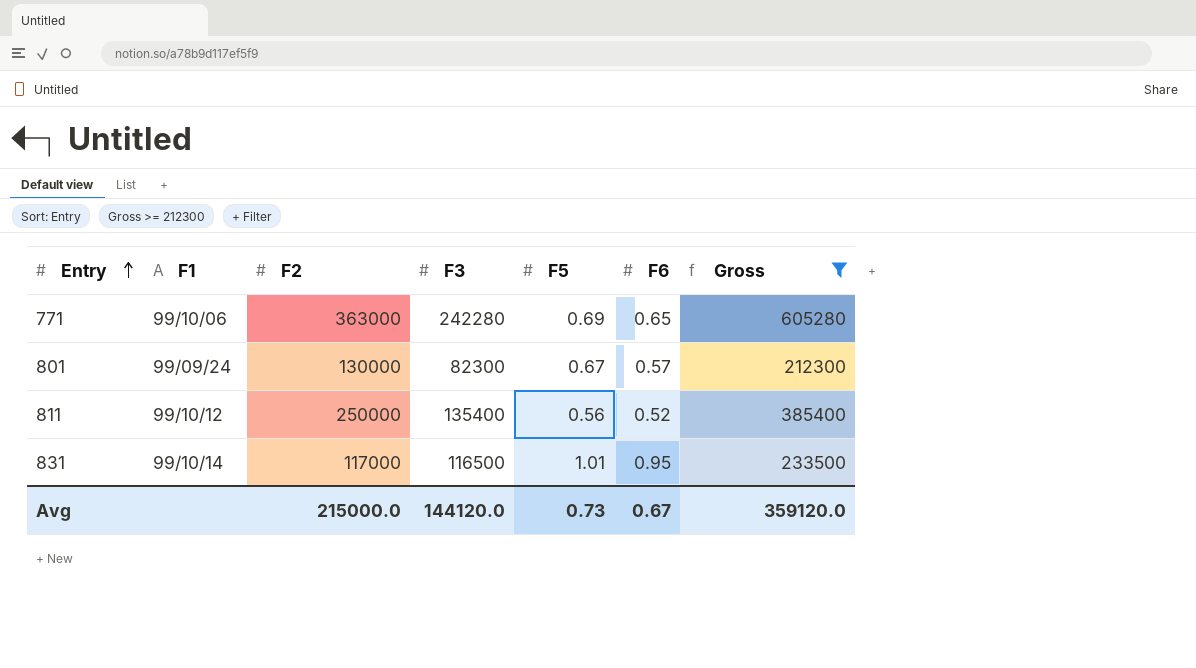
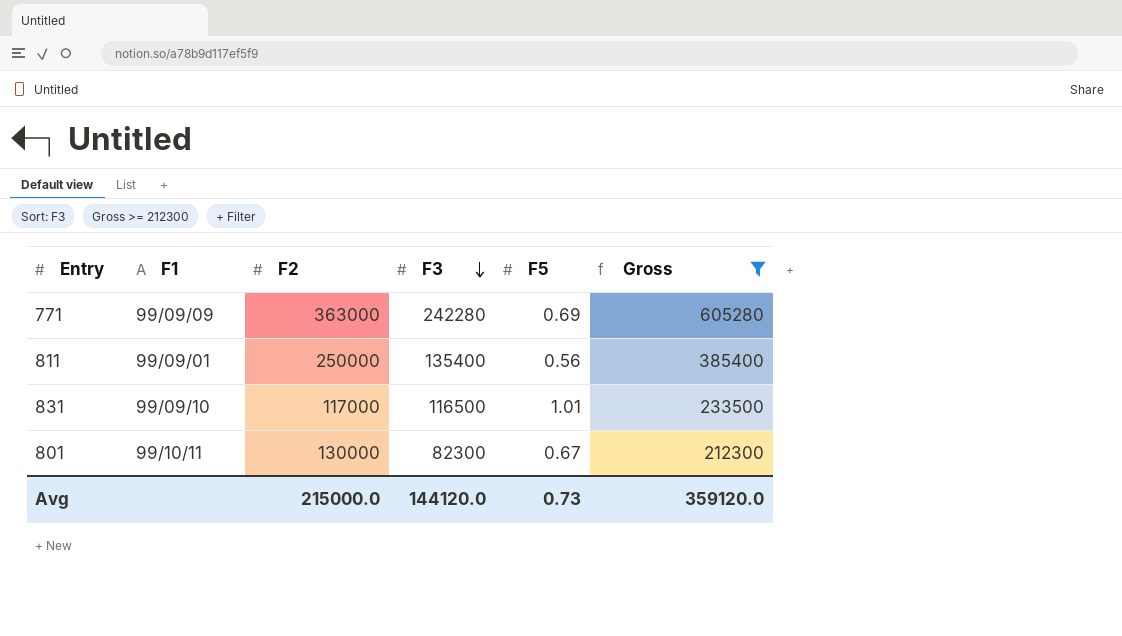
row order: Entry ascending -> F3 descending
column F6 | position: 6 -> none
771 | F1: 99/10/06 -> 99/09/09
811 | F1: 99/10/12 -> 99/09/01
831 | F1: 99/10/14 -> 99/09/10
801 | F1: 99/09/24 -> 99/10/11

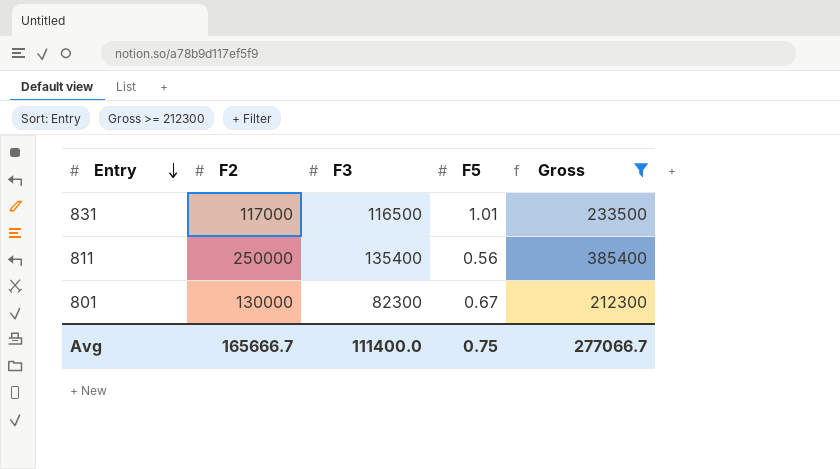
row order: F3 descending -> Entry descending
column F1 | position: 2 -> none
row 771: 99/09/09 | 363000 | 242280 | 0.69 | 605280 -> none
Avg | F2: 215000.0 -> 165666.7
Avg | F3: 144120.0 -> 111400.0
Avg | F5: 0.73 -> 0.75
Avg | Gross: 359120.0 -> 277066.7

